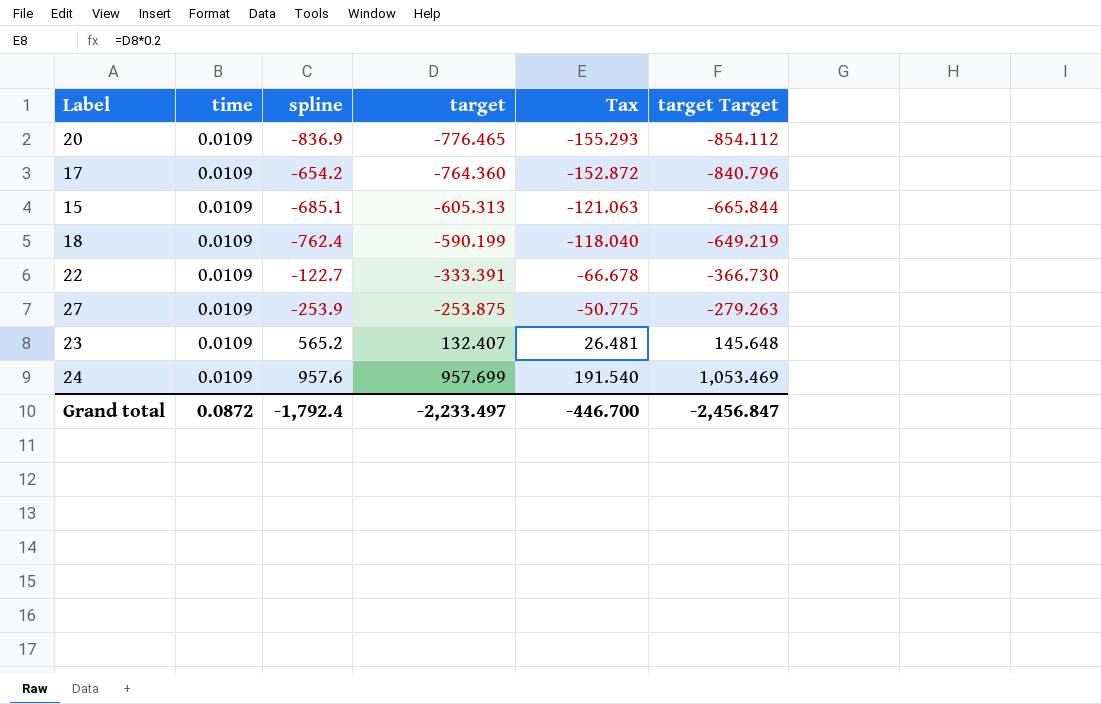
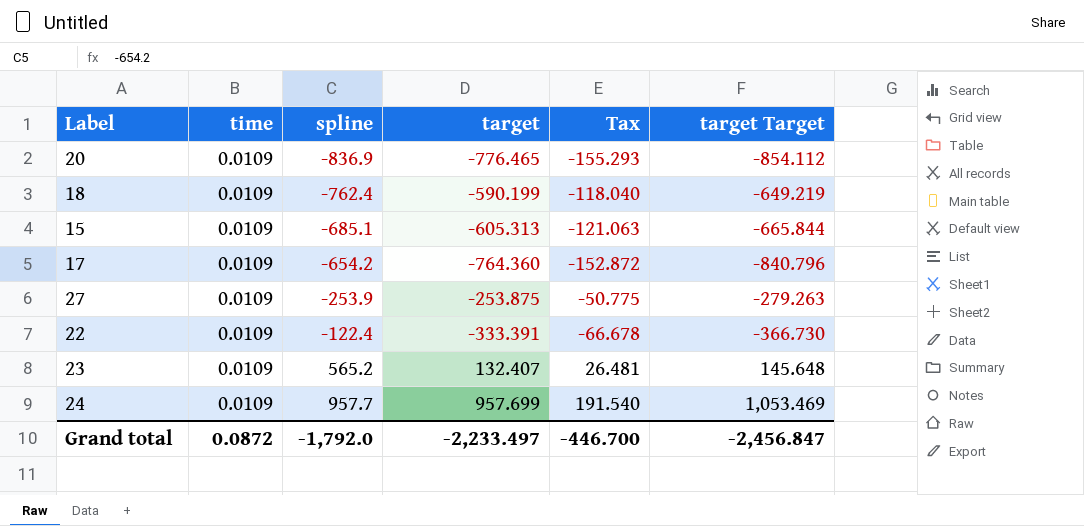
row order: target ascending -> spline ascending
22 | spline: -122.7 -> -122.4
24 | spline: 957.6 -> 957.7
Grand total | spline: -1,792.4 -> -1,792.0

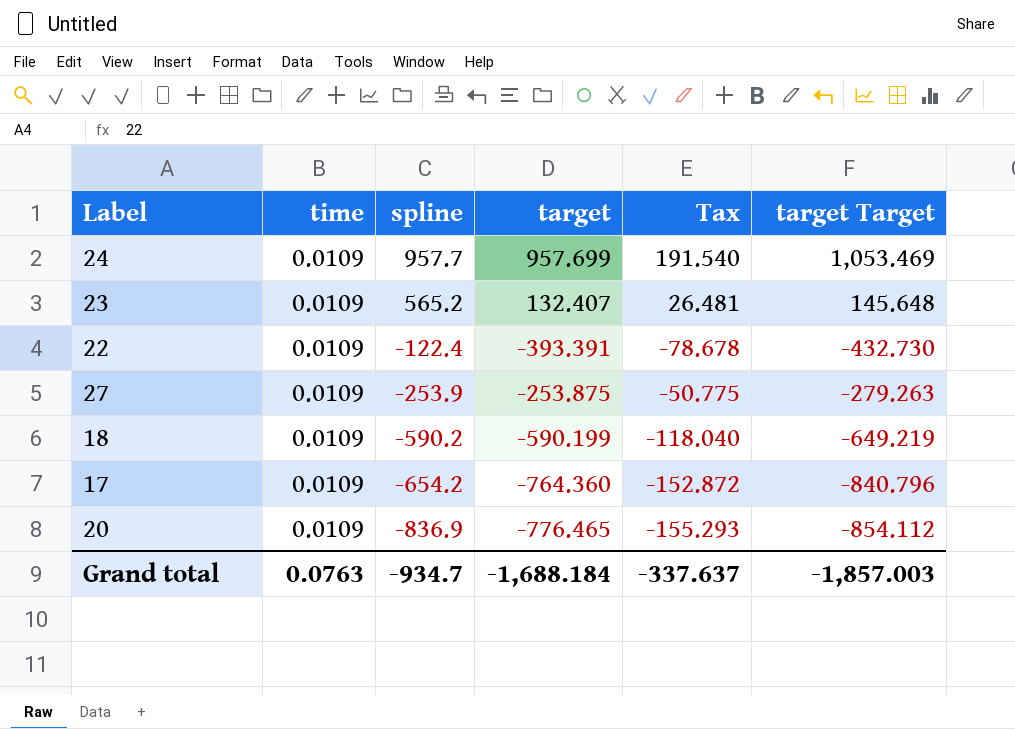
row order: spline ascending -> spline descending
row 15: 0.0109 | -685.1 | -605.313 | -121.063 | -665.844 -> none
22 | target: -333.391 -> -393.391
22 | Tax: -66.678 -> -78.678
22 | target Target: -366.730 -> -432.730
18 | spline: -762.4 -> -590.2
Grand total | time: 0.0872 -> 0.0763
Grand total | spline: -1,792.0 -> -934.7
Grand total | target: -2,233.497 -> -1,688.184
Grand total | Tax: -446.700 -> -337.637
Grand total | target Target: -2,456.847 -> -1,857.003

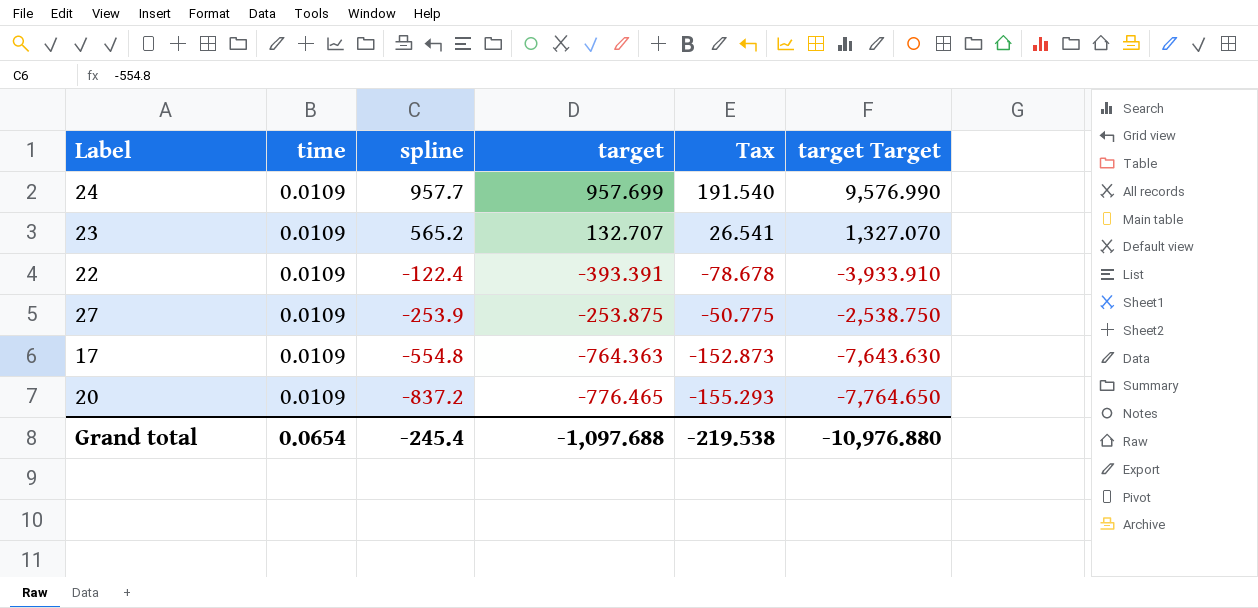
column target Target | formula: [target] * 1.1 -> [target] * 10
row 18: 0.0109 | -590.2 | -590.199 | -118.040 | -649.219 -> none
23 | target: 132.407 -> 132.707
23 | Tax: 26.481 -> 26.541
17 | spline: -654.2 -> -554.8
17 | target: -764.360 -> -764.363
17 | Tax: -152.872 -> -152.873
20 | spline: -836.9 -> -837.2
Grand total | time: 0.0763 -> 0.0654
Grand total | spline: -934.7 -> -245.4
Grand total | target: -1,688.184 -> -1,097.688
Grand total | Tax: -337.637 -> -219.538
Grand total | target Target: -1,857.003 -> -10,976.880

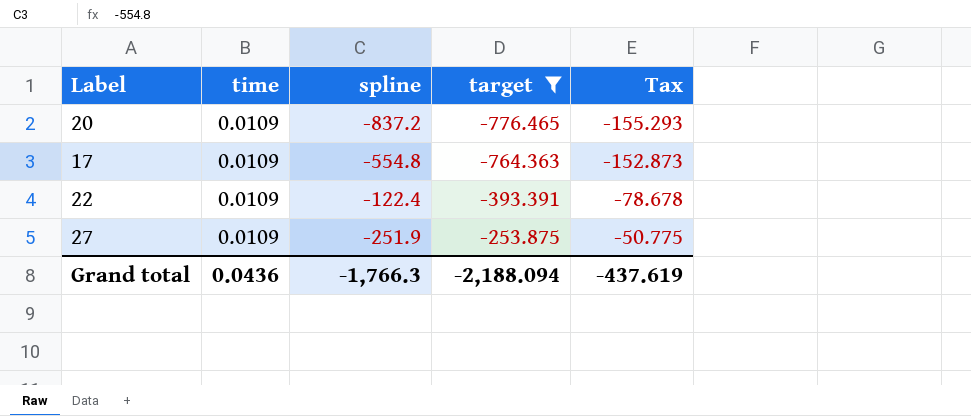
filter: none -> target <= -253.875
row order: spline descending -> target ascending
column target Target | formula: [target] * 10 -> none
27 | spline: -253.9 -> -251.9
Grand total | time: 0.0654 -> 0.0436
Grand total | spline: -245.4 -> -1,766.3
Grand total | target: -1,097.688 -> -2,188.094
Grand total | Tax: -219.538 -> -437.619

